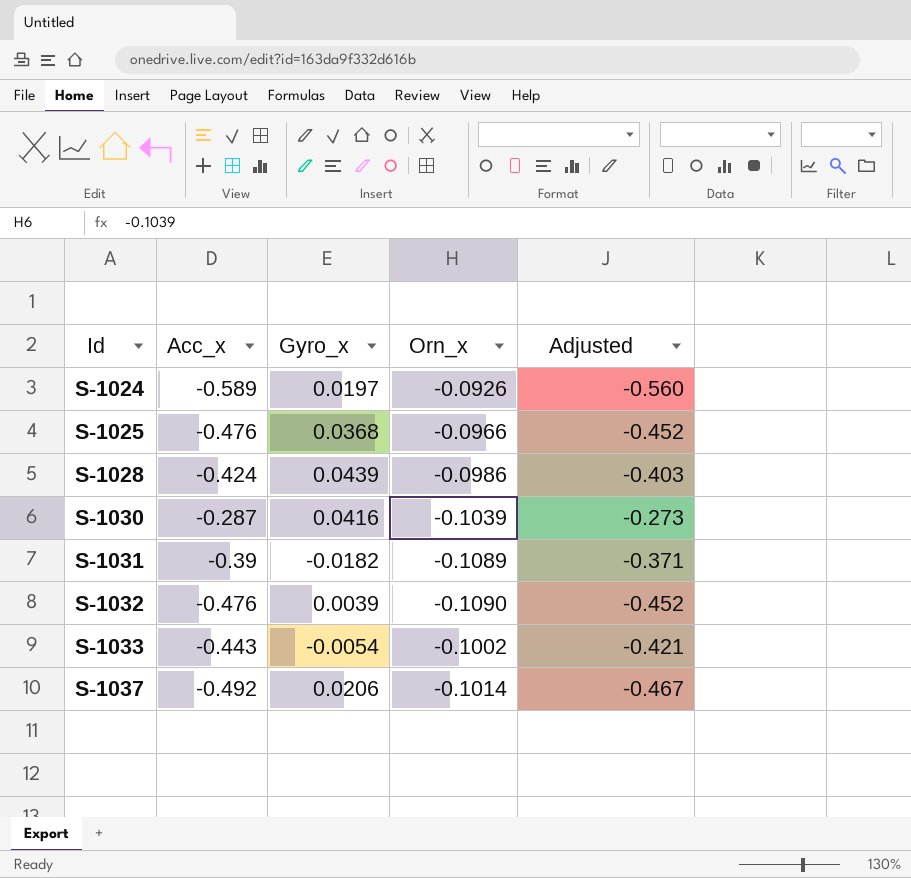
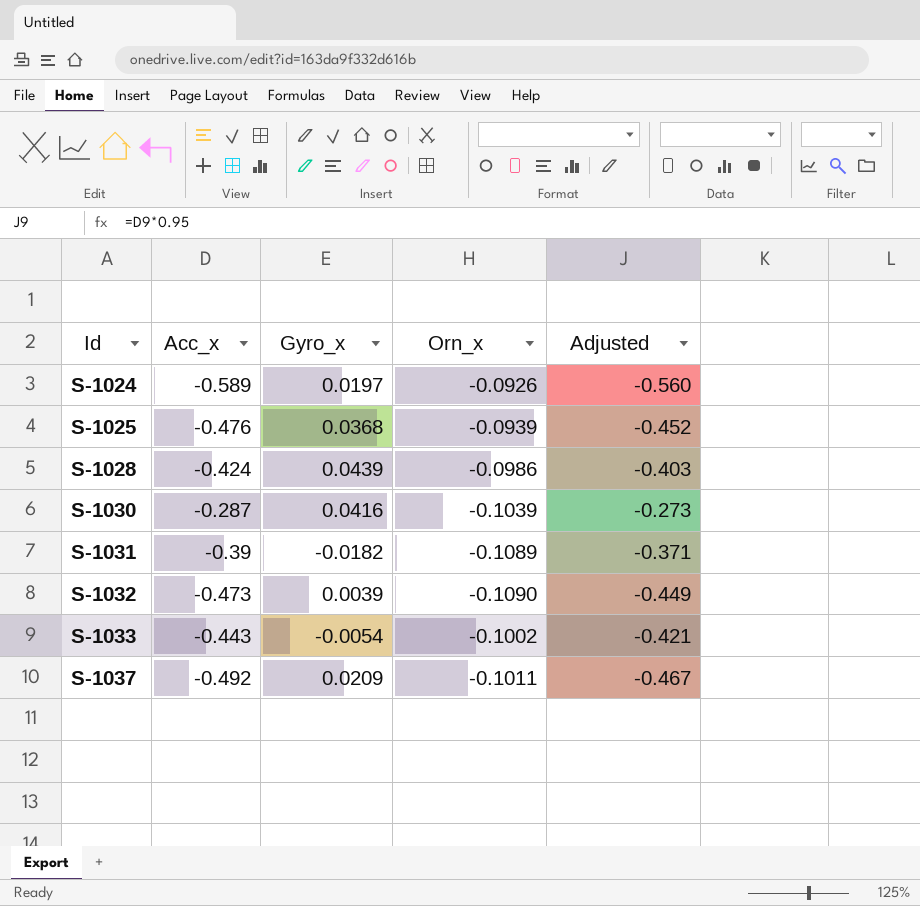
S-1025 | Orn_x: -0.0966 -> -0.0939
S-1032 | Acc_x: -0.476 -> -0.473
S-1032 | Adjusted: -0.452 -> -0.449
S-1037 | Gyro_x: 0.0206 -> 0.0209
S-1037 | Orn_x: -0.1014 -> -0.1011

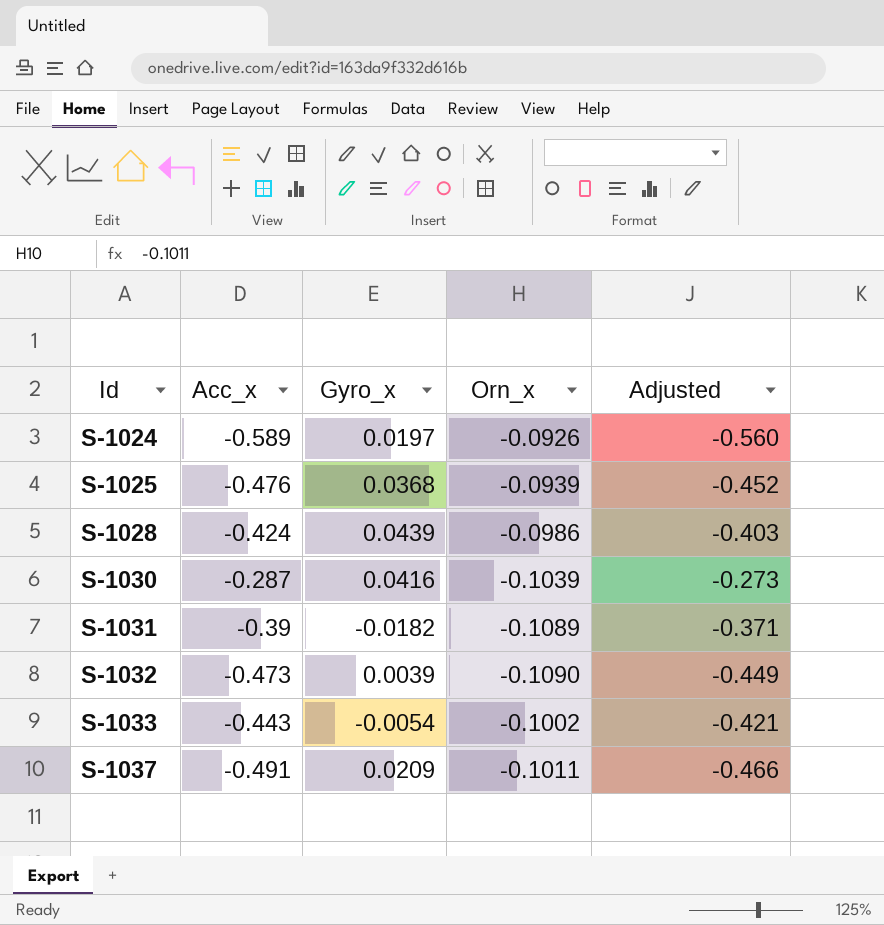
S-1037 | Acc_x: -0.492 -> -0.491
S-1037 | Adjusted: -0.467 -> -0.466

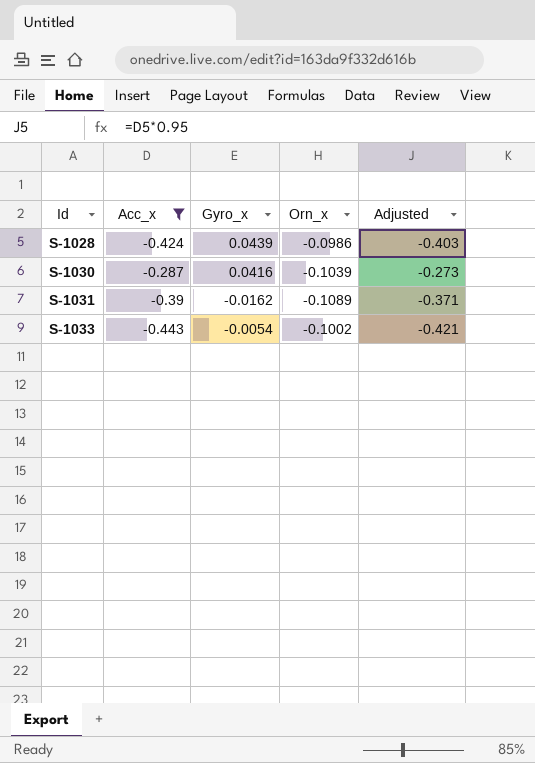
filter: none -> Acc_x >= -0.443
S-1031 | Gyro_x: -0.0182 -> -0.0162

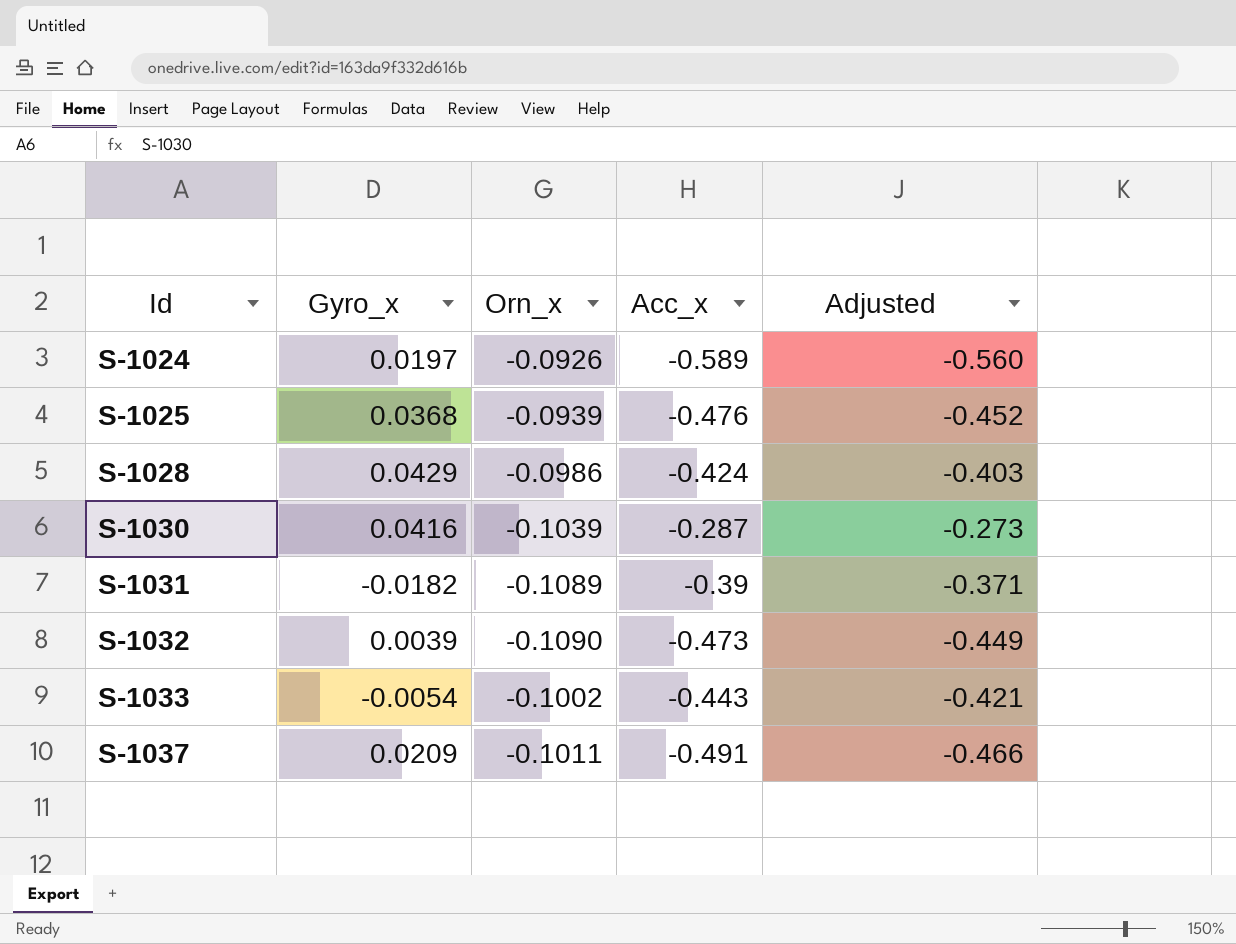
filter: Acc_x >= -0.443 -> none
column Acc_x | position: 2 -> 4
S-1028 | Gyro_x: 0.0439 -> 0.0429
S-1031 | Gyro_x: -0.0162 -> -0.0182

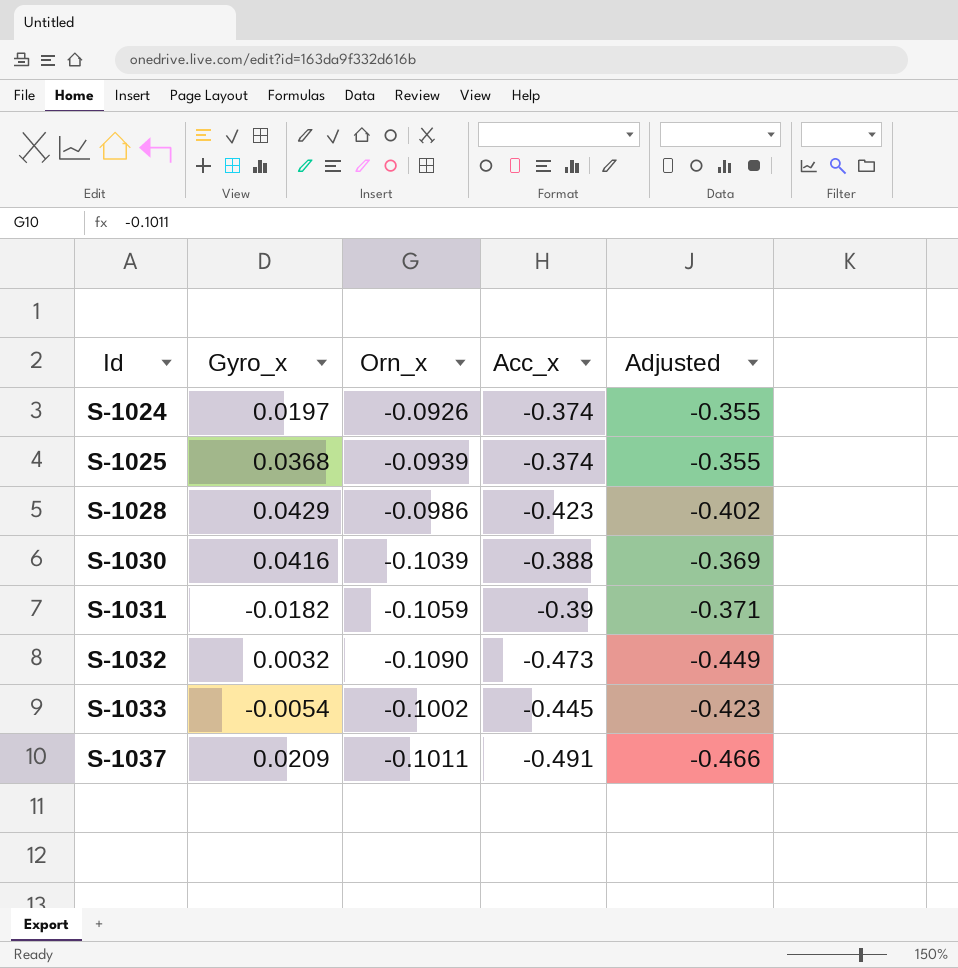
S-1024 | Acc_x: -0.589 -> -0.374
S-1024 | Adjusted: -0.560 -> -0.355
S-1025 | Acc_x: -0.476 -> -0.374
S-1025 | Adjusted: -0.452 -> -0.355
S-1028 | Acc_x: -0.424 -> -0.423
S-1028 | Adjusted: -0.403 -> -0.402
S-1030 | Acc_x: -0.287 -> -0.388
S-1030 | Adjusted: -0.273 -> -0.369
S-1031 | Orn_x: -0.1089 -> -0.1059
S-1032 | Gyro_x: 0.0039 -> 0.0032
S-1033 | Acc_x: -0.443 -> -0.445
S-1033 | Adjusted: -0.421 -> -0.423

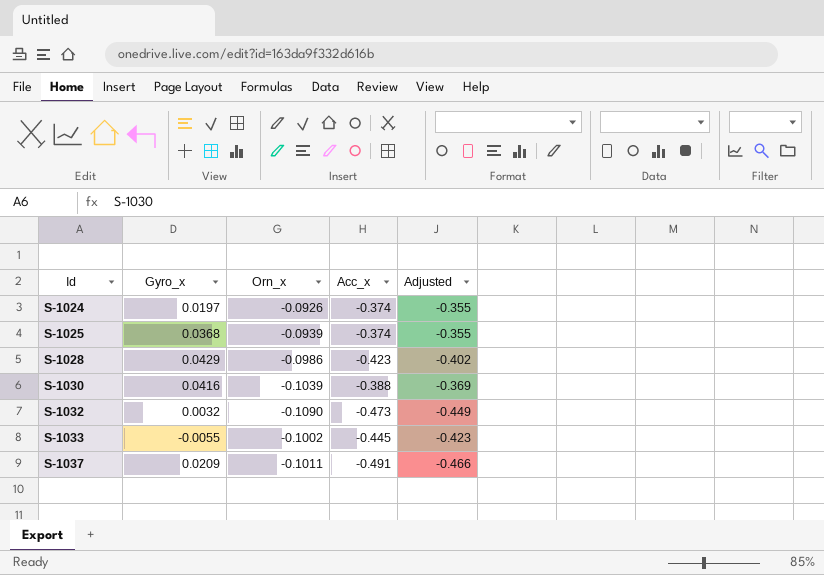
row S-1031: -0.0182 | -0.1059 | -0.39 | -0.371 -> none
S-1033 | Gyro_x: -0.0054 -> -0.0055

